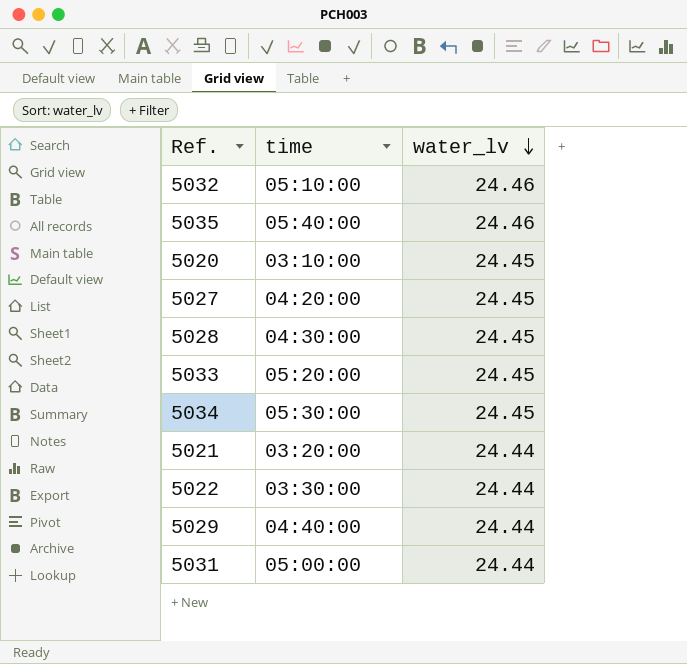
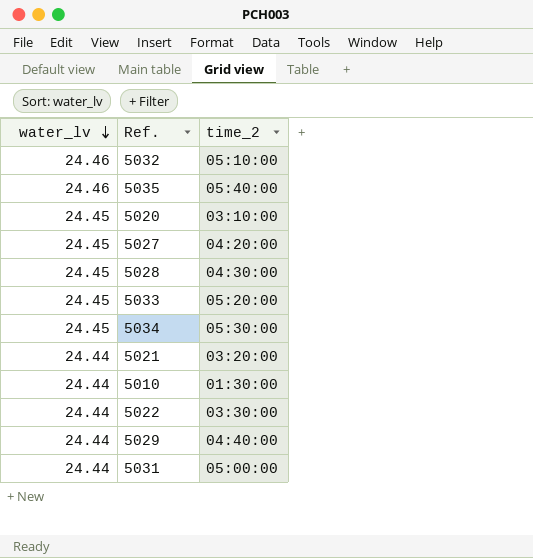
column water_lv | position: 3 -> 1
column name: time -> time_2
row 5010: none -> 24.44 | 01:30:00

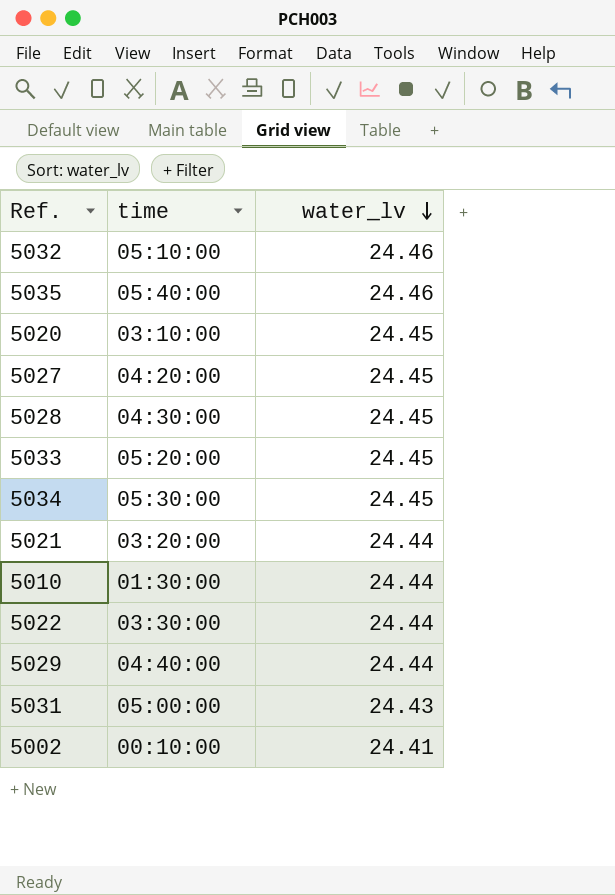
column name: time_2 -> time
column water_lv | position: 1 -> 3
5031 | water_lv: 24.44 -> 24.43
row 5002: none -> 00:10:00 | 24.41

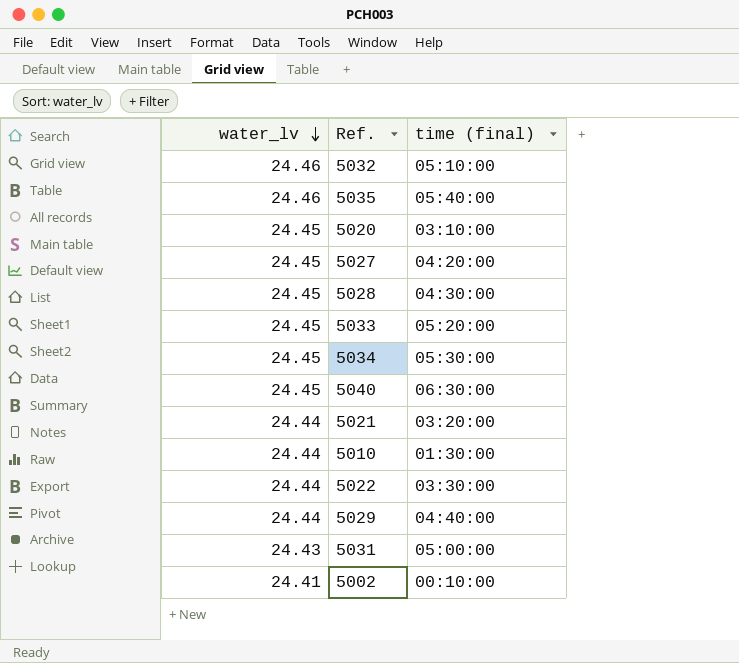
column water_lv | position: 3 -> 1
column name: time -> time (final)
row 5040: none -> 24.45 | 06:30:00

